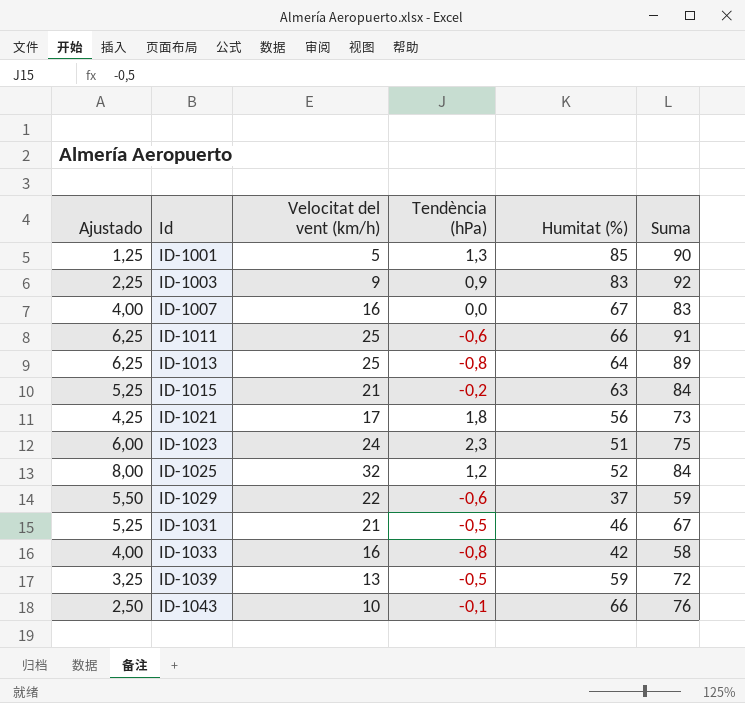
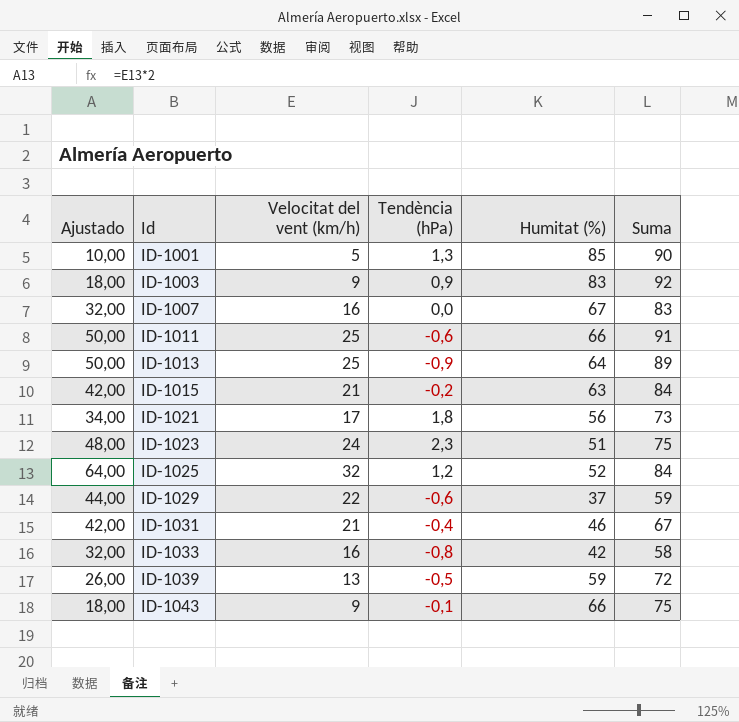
column Ajustado | formula: [Velocitat del vent (km/h)] * 0,25 -> [Velocitat del vent (km/h)] * 2
ID-1013 | Tendència (hPa): -0,8 -> -0,9
ID-1031 | Tendència (hPa): -0,5 -> -0,4
ID-1043 | Velocitat del vent (km/h): 10 -> 9
ID-1043 | Suma: 76 -> 75

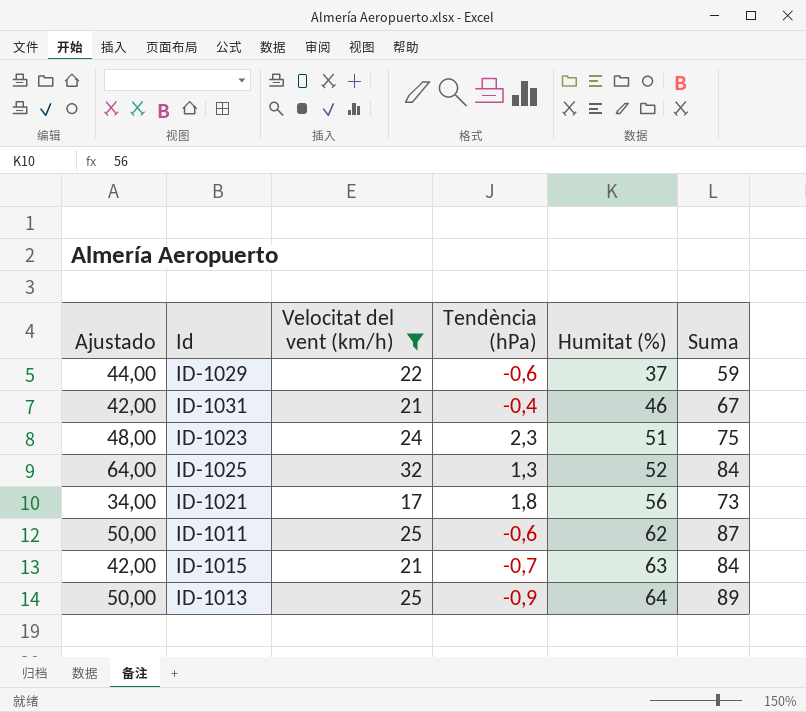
filter: none -> Velocitat del vent (km/h) >= 17
row order: Id ascending -> Humitat (%) ascending
ID-1025 | Tendència (hPa): 1,2 -> 1,3
ID-1011 | Humitat (%): 66 -> 62
ID-1011 | Suma: 91 -> 87
ID-1015 | Tendència (hPa): -0,2 -> -0,7

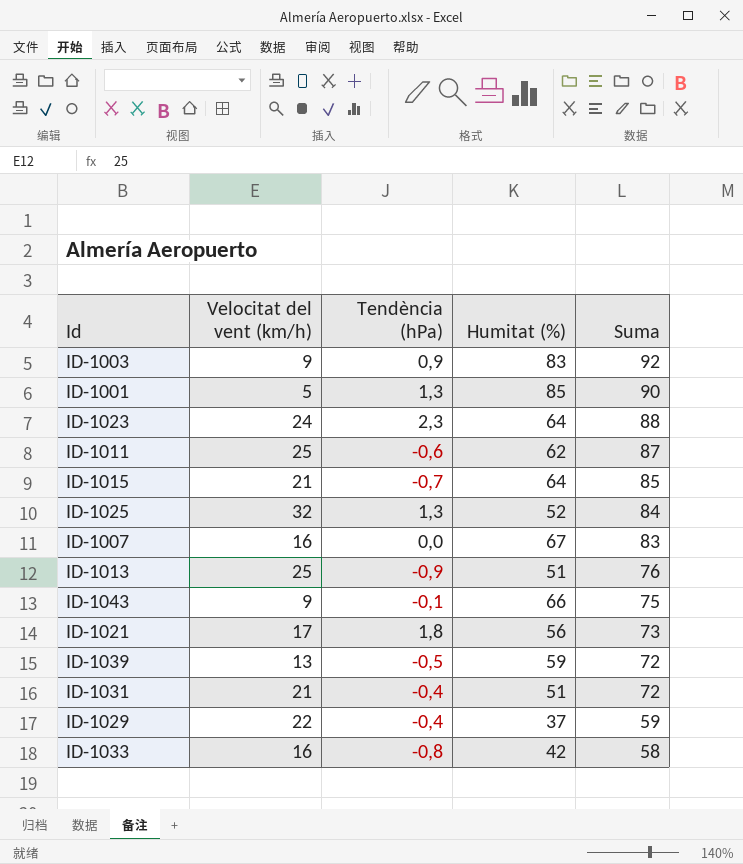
filter: Velocitat del vent (km/h) >= 17 -> none
row order: Humitat (%) ascending -> Suma descending
column Ajustado | formula: [Velocitat del vent (km/h)] * 2 -> none
ID-1023 | Humitat (%): 51 -> 64
ID-1023 | Suma: 75 -> 88
ID-1015 | Humitat (%): 63 -> 64
ID-1015 | Suma: 84 -> 85
ID-1013 | Humitat (%): 64 -> 51
ID-1013 | Suma: 89 -> 76
ID-1031 | Humitat (%): 46 -> 51
ID-1031 | Suma: 67 -> 72
ID-1029 | Tendència (hPa): -0,6 -> -0,4

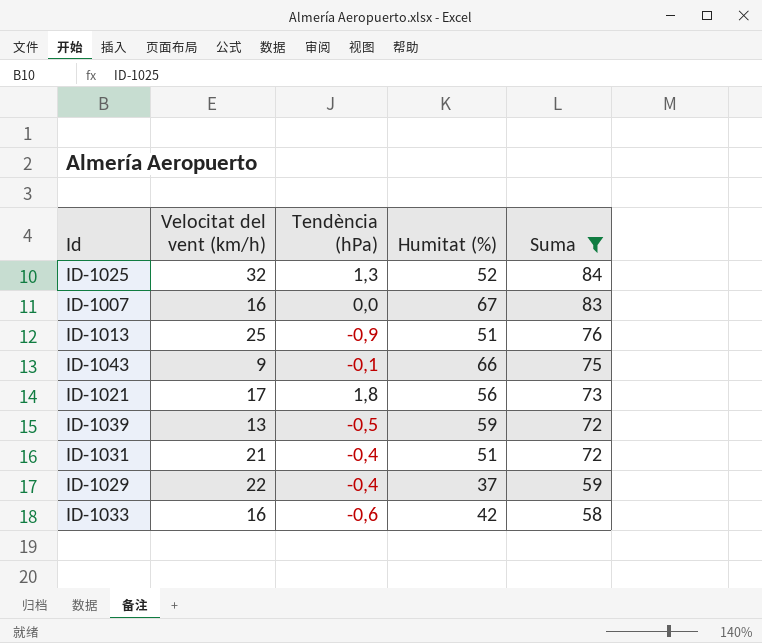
filter: none -> Suma <= 84
ID-1033 | Tendència (hPa): -0,8 -> -0,6

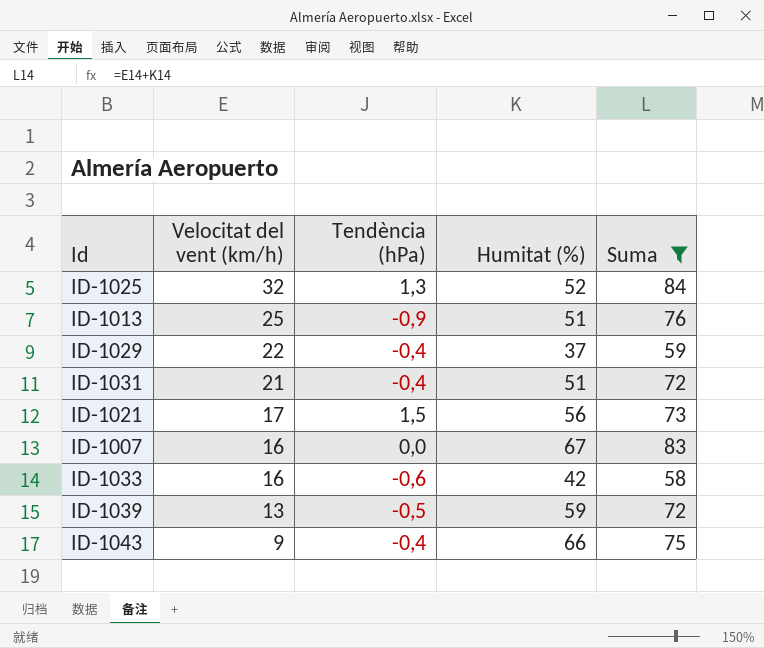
row order: Suma descending -> Velocitat del vent (km/h) descending
ID-1021 | Tendència (hPa): 1,8 -> 1,5
ID-1043 | Tendència (hPa): -0,1 -> -0,4

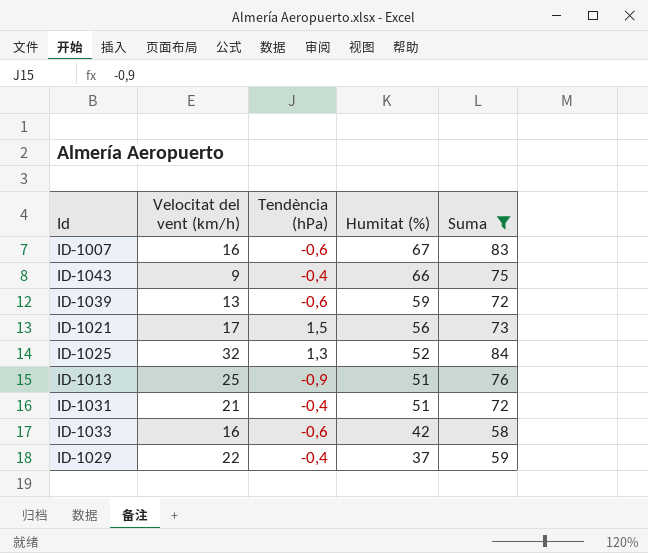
row order: Velocitat del vent (km/h) descending -> Humitat (%) descending
ID-1007 | Tendència (hPa): 0,0 -> -0,6
ID-1039 | Tendència (hPa): -0,5 -> -0,6

